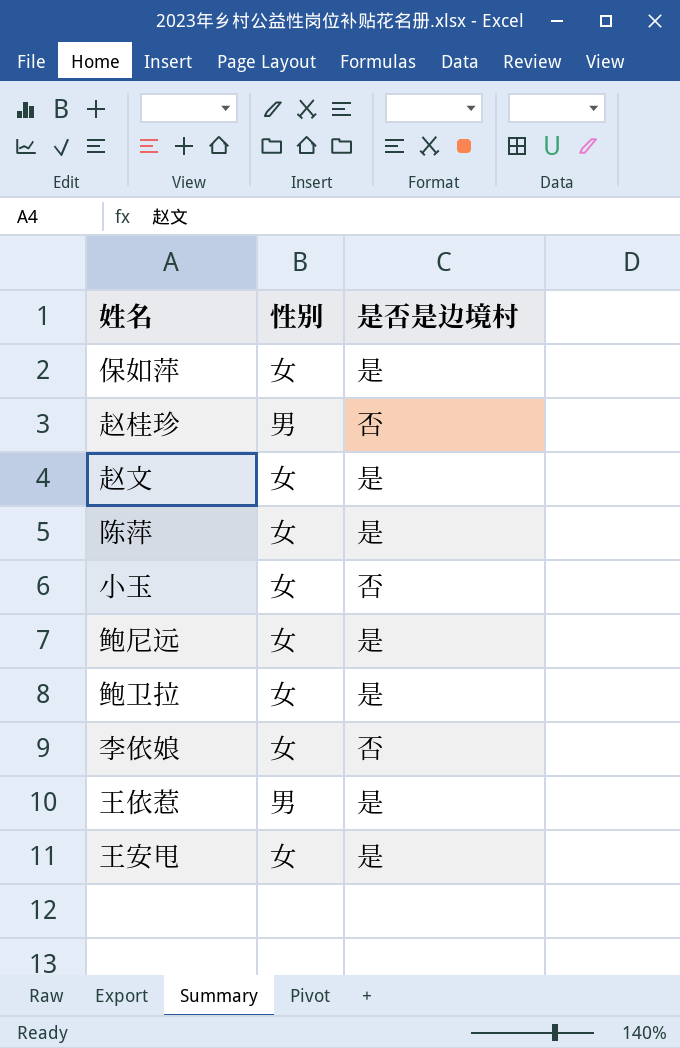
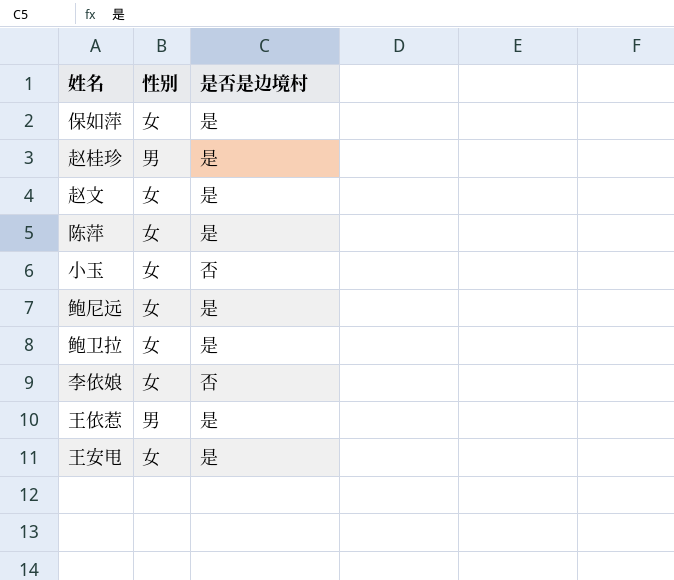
赵桂珍 | 是否是边境村: 否 -> 是

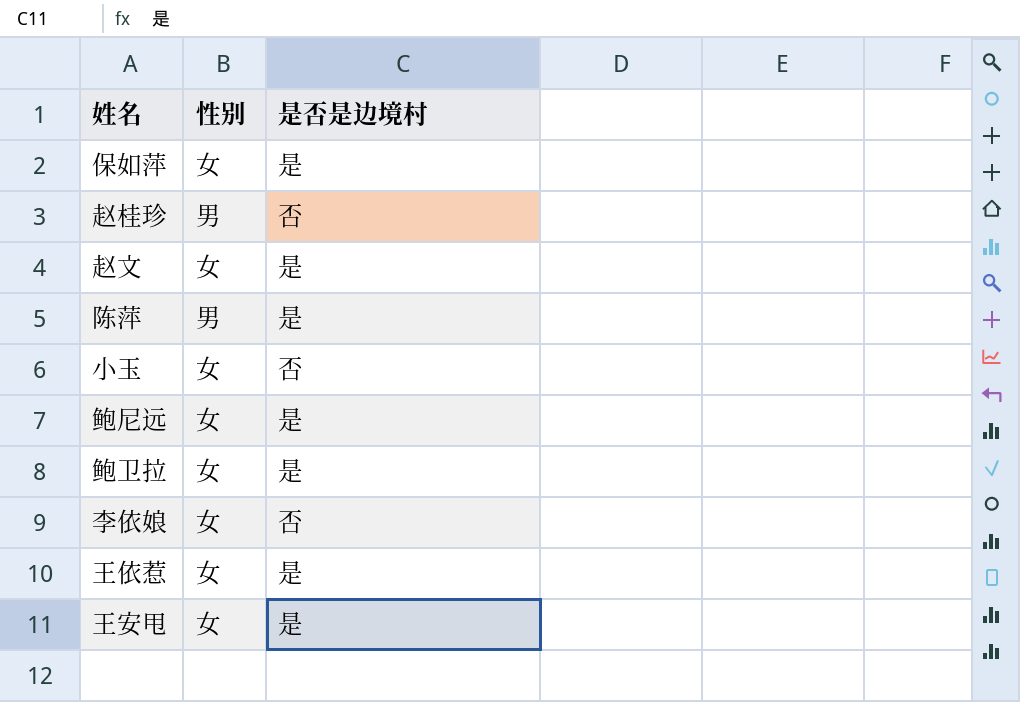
赵桂珍 | 是否是边境村: 是 -> 否
陈萍 | 性别: 女 -> 男
王依惹 | 性别: 男 -> 女

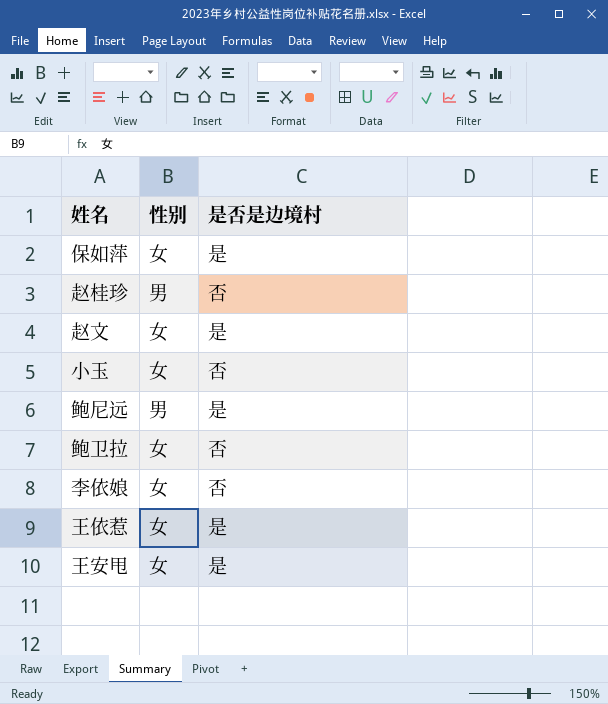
row 陈萍: 男 | 是 -> none
鲍尼远 | 性别: 女 -> 男
鲍卫拉 | 是否是边境村: 是 -> 否

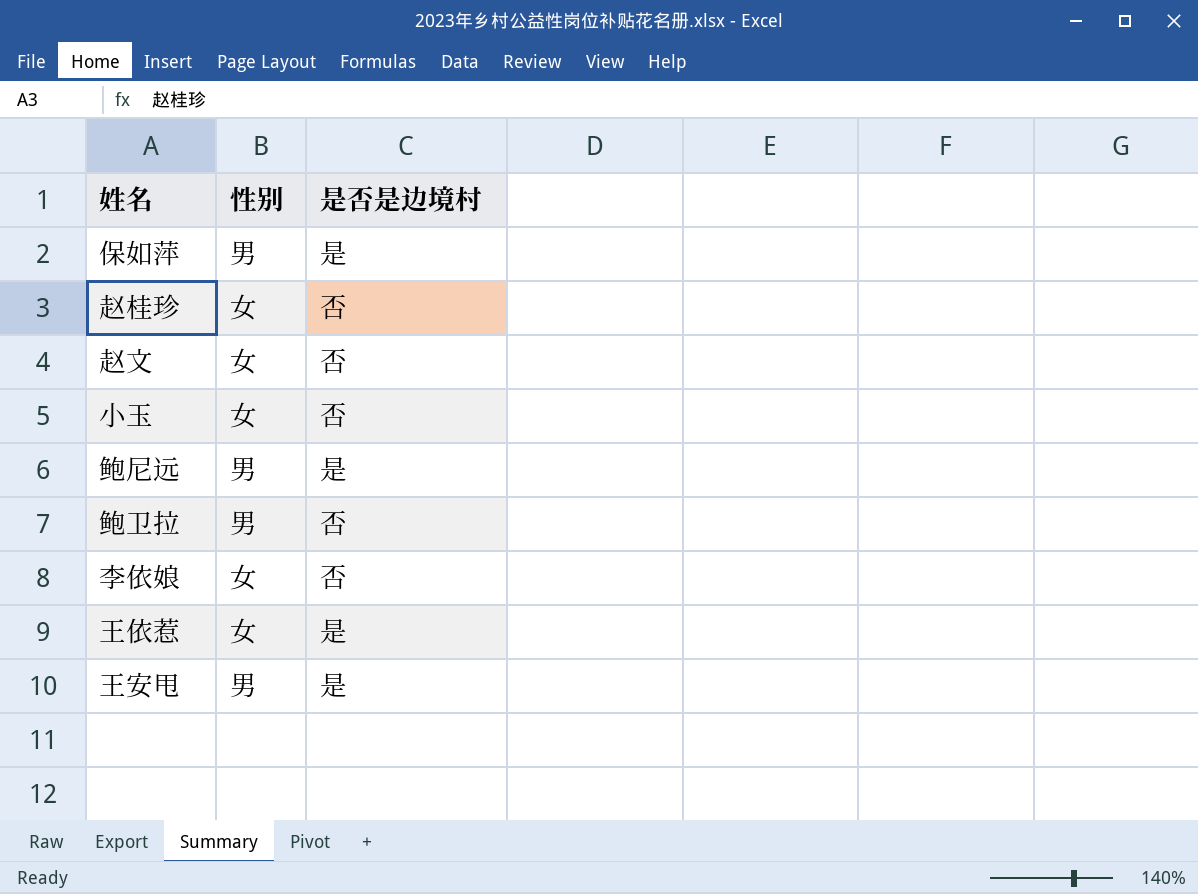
保如萍 | 性别: 女 -> 男
赵桂珍 | 性别: 男 -> 女
赵文 | 是否是边境村: 是 -> 否
鲍卫拉 | 性别: 女 -> 男
王安甩 | 性别: 女 -> 男

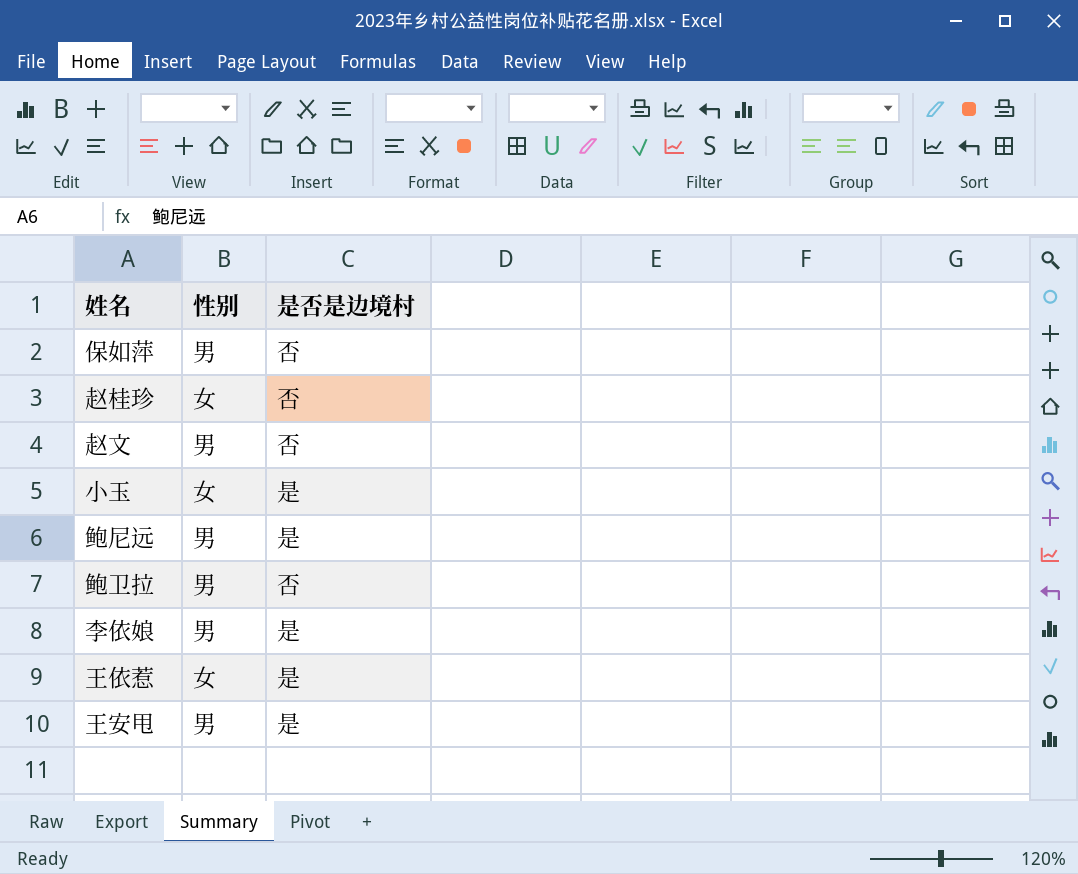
保如萍 | 是否是边境村: 是 -> 否
赵文 | 性别: 女 -> 男
小玉 | 是否是边境村: 否 -> 是
李依娘 | 性别: 女 -> 男
李依娘 | 是否是边境村: 否 -> 是

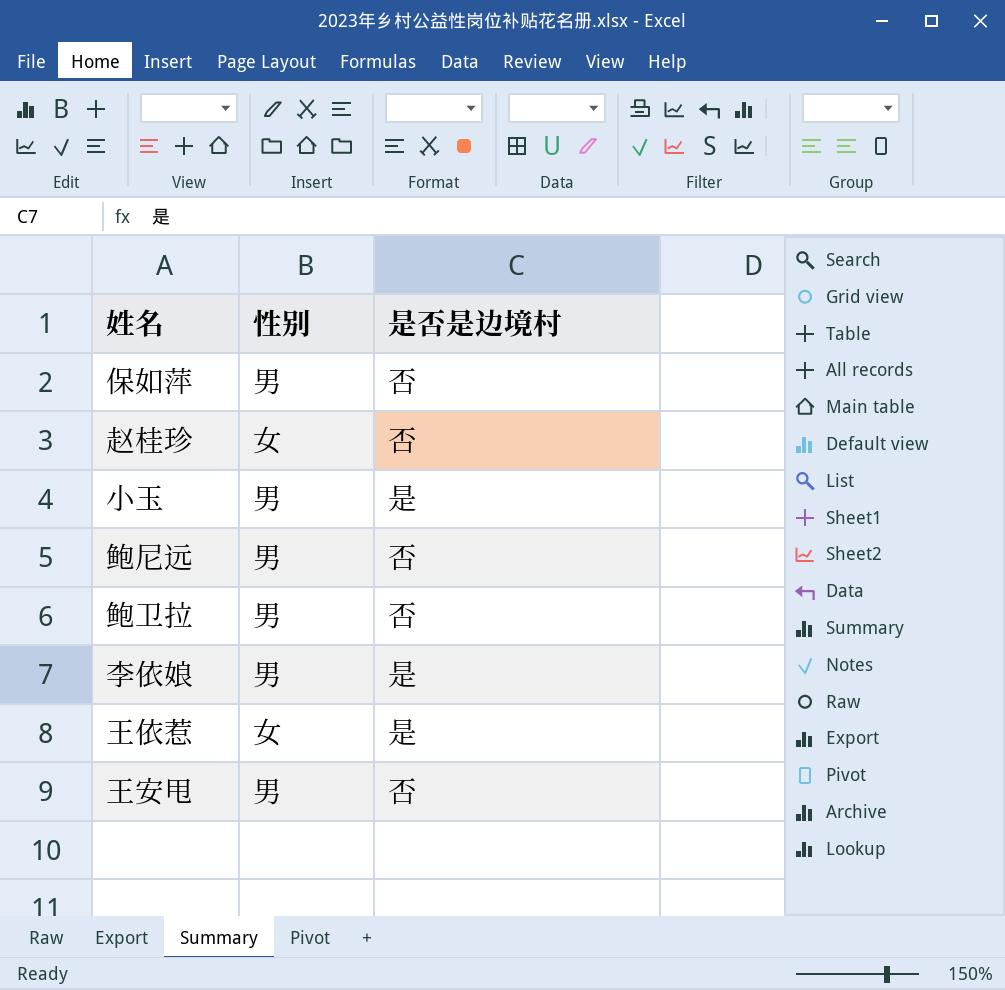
row 赵文: 男 | 否 -> none
小玉 | 性别: 女 -> 男
鲍尼远 | 是否是边境村: 是 -> 否
王安甩 | 是否是边境村: 是 -> 否

